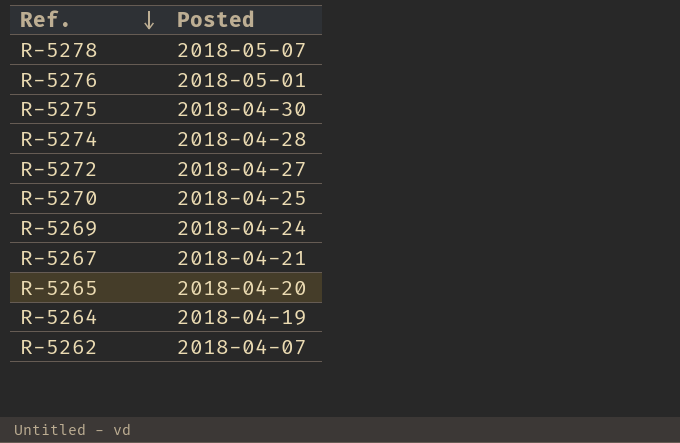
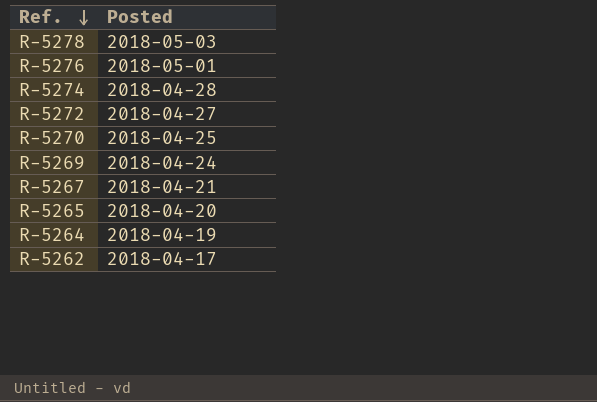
row R-5275: 2018-04-30 -> none
R-5278 | Posted: 2018-05-07 -> 2018-05-03
R-5262 | Posted: 2018-04-07 -> 2018-04-17

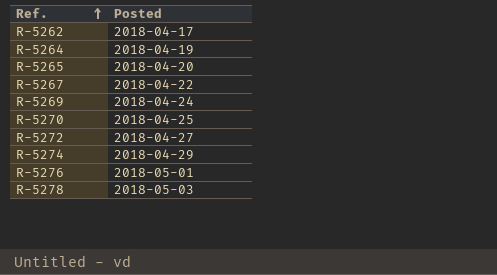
row order: Ref. descending -> Ref. ascending
R-5267 | Posted: 2018-04-21 -> 2018-04-22
R-5274 | Posted: 2018-04-28 -> 2018-04-29

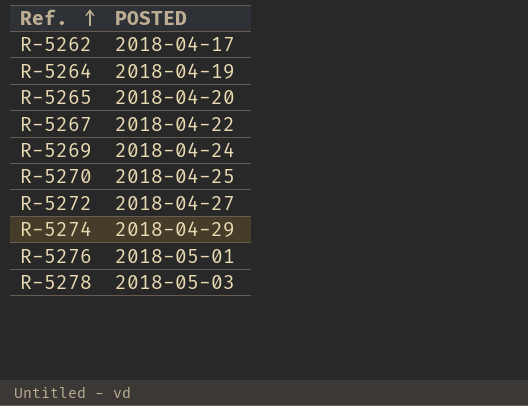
column name: Posted -> POSTED

